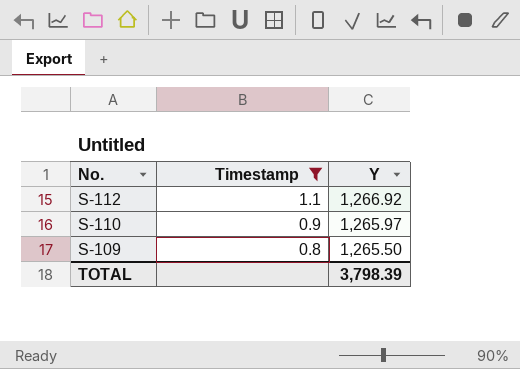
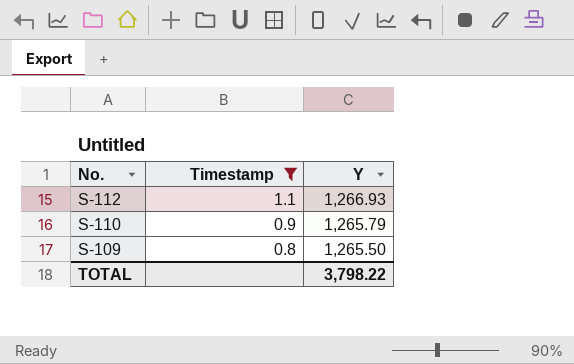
S-112 | Y: 1,266.92 -> 1,266.93
S-110 | Y: 1,265.97 -> 1,265.79
TOTAL | Y: 3,798.39 -> 3,798.22

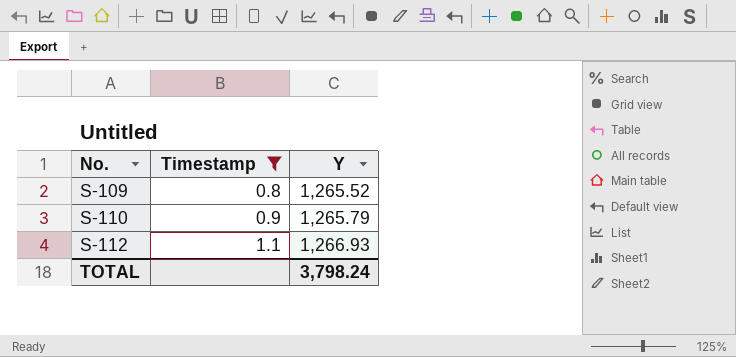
row order: No. descending -> No. ascending
S-109 | Y: 1,265.50 -> 1,265.52
TOTAL | Y: 3,798.22 -> 3,798.24

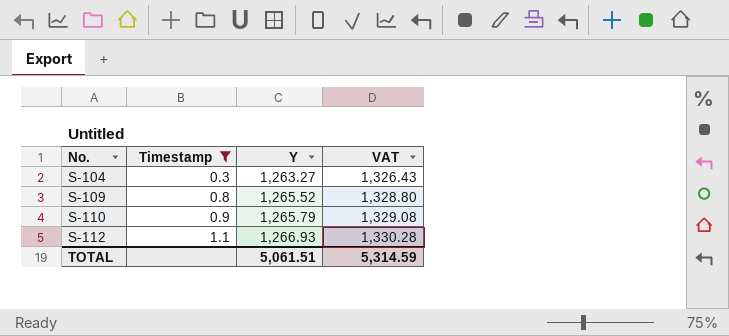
column VAT | formula: none -> [Y] * 1.05
row S-104: none -> 0.3 | 1,263.27 | 1,326.43
TOTAL | Y: 3,798.24 -> 5,061.51

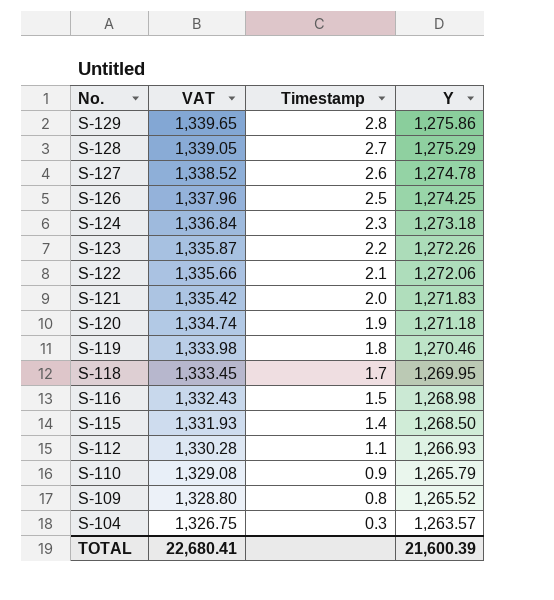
filter: Timestamp <= 1.1 -> none
row order: No. ascending -> No. descending
column VAT | position: 4 -> 2
S-104 | VAT: 1,326.43 -> 1,326.75
S-104 | Y: 1,263.27 -> 1,263.57
TOTAL | VAT: 5,314.59 -> 22,680.41
TOTAL | Y: 5,061.51 -> 21,600.39

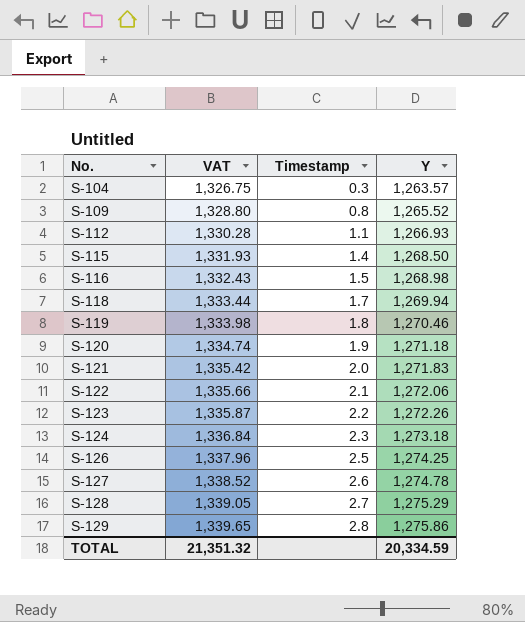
row order: No. descending -> No. ascending
row S-110: 1,329.08 | 0.9 | 1,265.79 -> none
S-118 | VAT: 1,333.45 -> 1,333.44
S-118 | Y: 1,269.95 -> 1,269.94
TOTAL | VAT: 22,680.41 -> 21,351.32
TOTAL | Y: 21,600.39 -> 20,334.59

